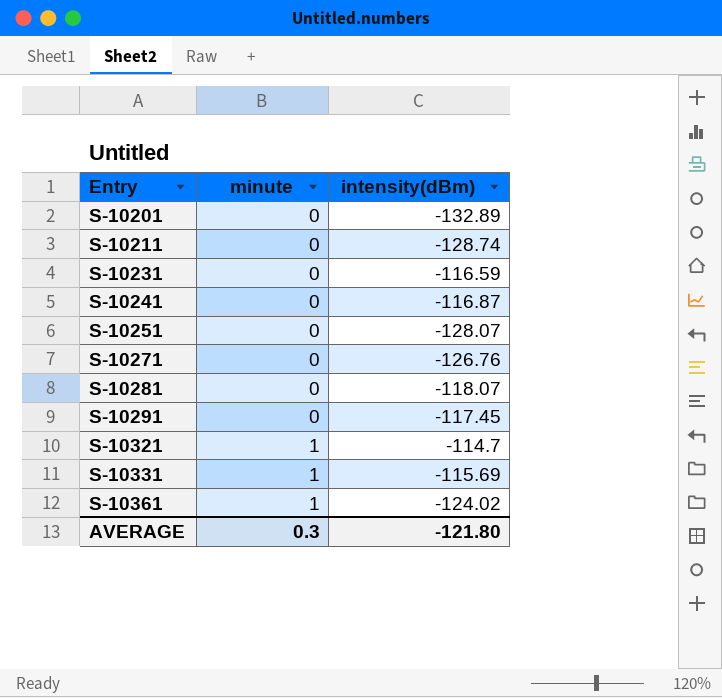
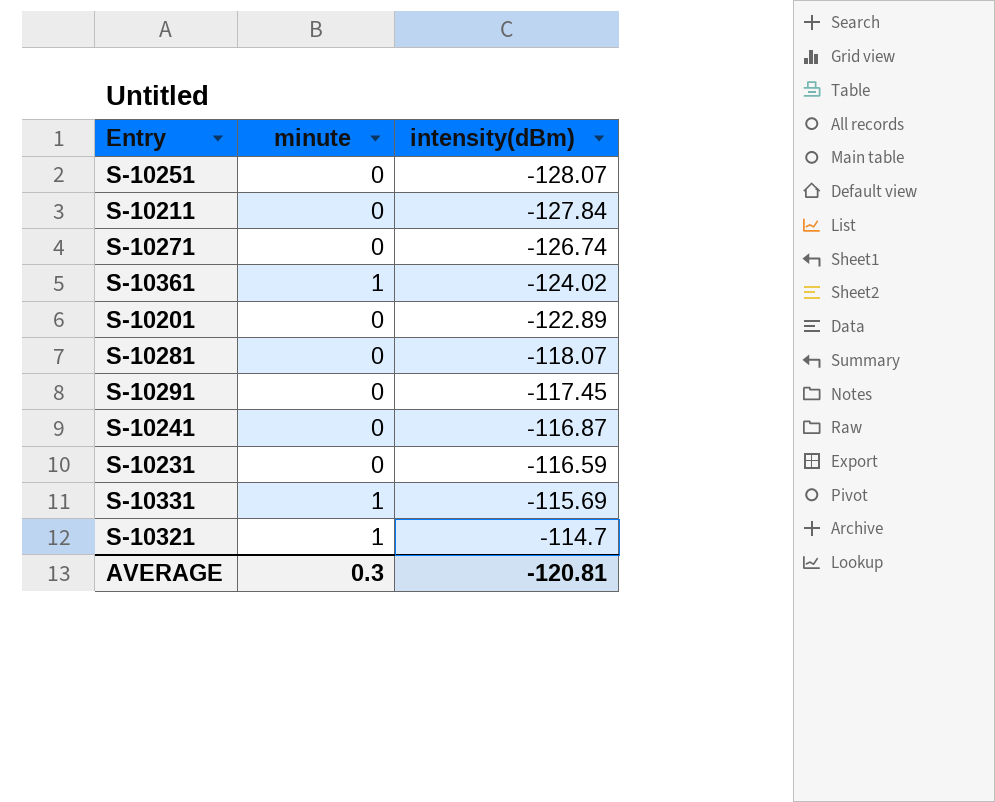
row order: Entry ascending -> intensity(dBm) ascending
S-10211 | intensity(dBm): -128.74 -> -127.84
S-10271 | intensity(dBm): -126.76 -> -126.74
S-10201 | intensity(dBm): -132.89 -> -122.89
AVERAGE | intensity(dBm): -121.80 -> -120.81

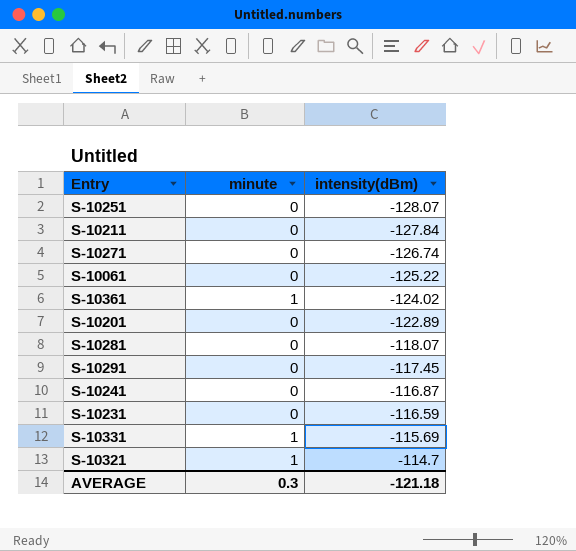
row S-10061: none -> 0 | -125.22
AVERAGE | intensity(dBm): -120.81 -> -121.18

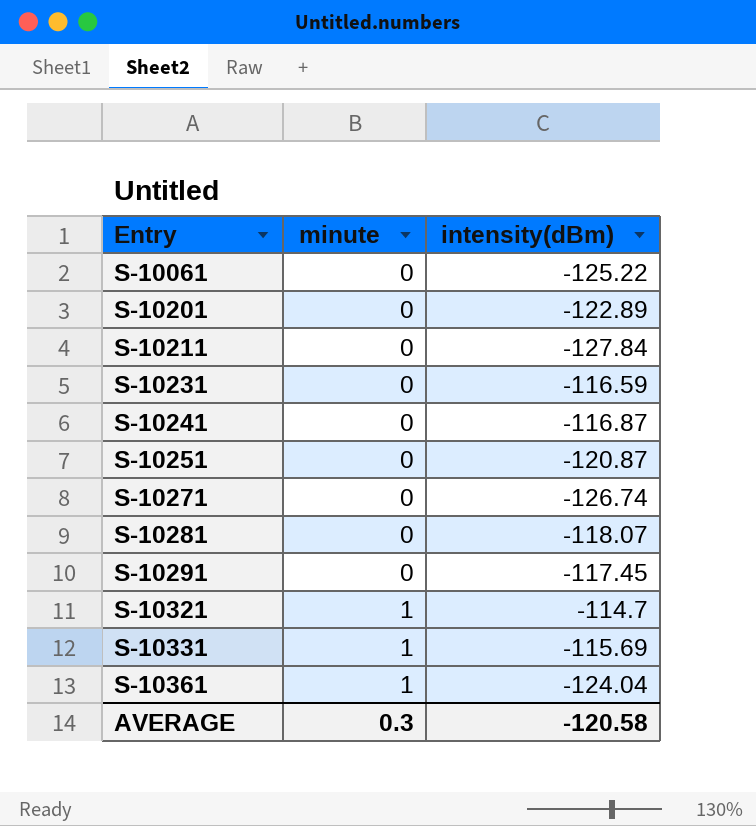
row order: intensity(dBm) ascending -> Entry ascending
S-10251 | intensity(dBm): -128.07 -> -120.87
S-10361 | intensity(dBm): -124.02 -> -124.04
AVERAGE | intensity(dBm): -121.18 -> -120.58

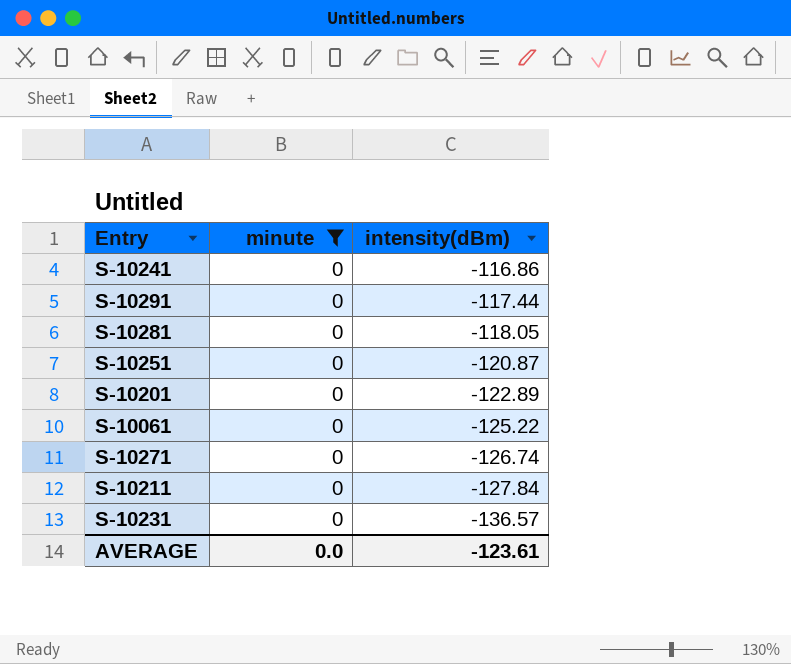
filter: none -> minute = 0
row order: Entry ascending -> intensity(dBm) descending
S-10241 | intensity(dBm): -116.87 -> -116.86
S-10291 | intensity(dBm): -117.45 -> -117.44
S-10281 | intensity(dBm): -118.07 -> -118.05
S-10231 | intensity(dBm): -116.59 -> -136.57
AVERAGE | minute: 0.3 -> 0.0
AVERAGE | intensity(dBm): -120.58 -> -123.61

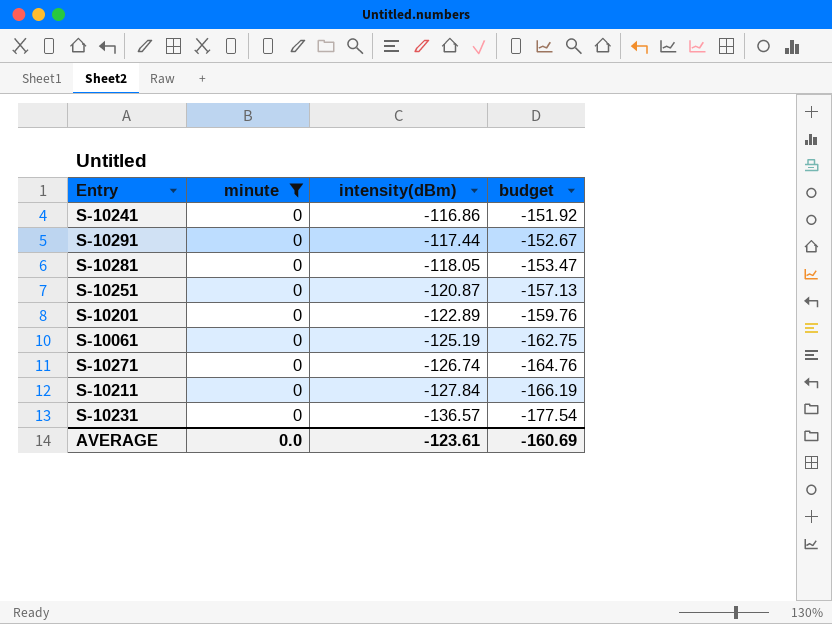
column budget | formula: none -> [intensity(dBm)] * 1.3
S-10061 | intensity(dBm): -125.22 -> -125.19

